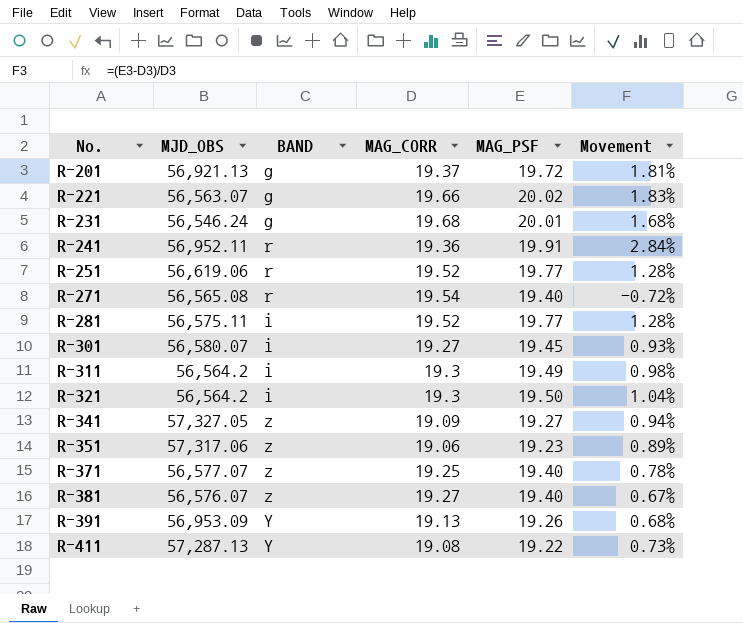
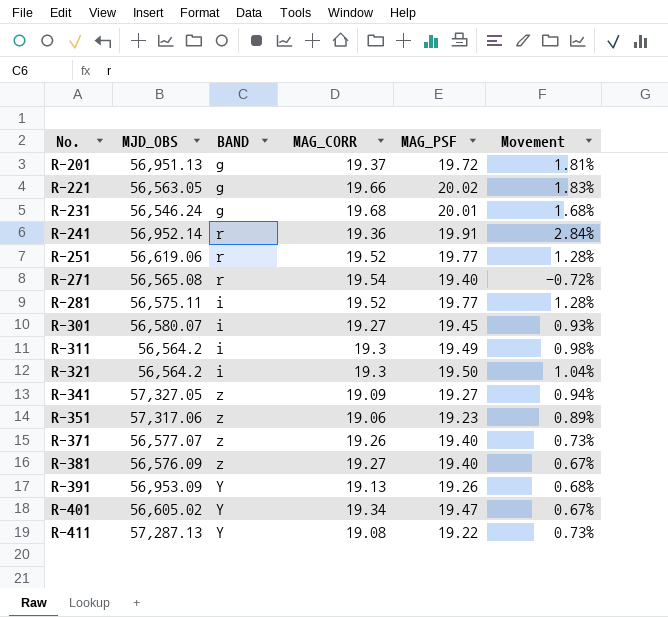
R-201 | MJD_OBS: 56,921.13 -> 56,951.13
R-221 | MJD_OBS: 56,563.07 -> 56,563.05
R-241 | MJD_OBS: 56,952.11 -> 56,952.14
R-371 | MAG_CORR: 19.25 -> 19.26
R-371 | Movement: 0.78% -> 0.73%
R-381 | MJD_OBS: 56,576.07 -> 56,576.09
row R-401: none -> 56,605.02 | Y | 19.34 | 19.47 | 0.67%

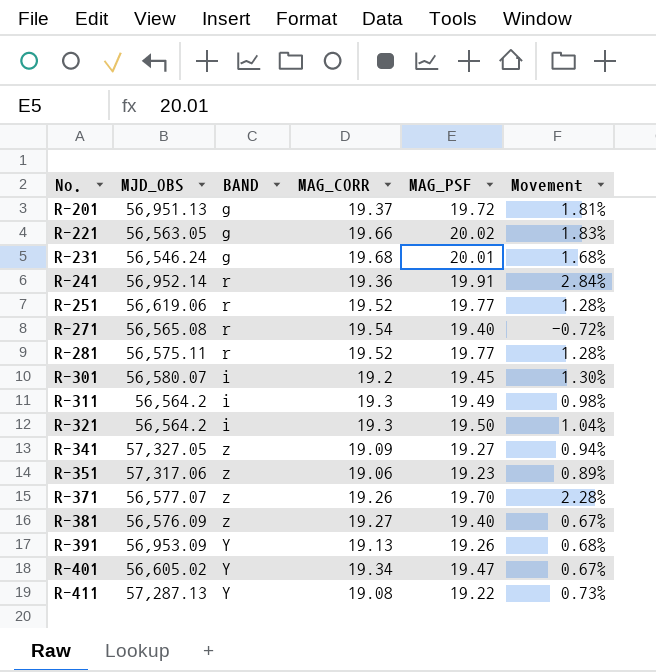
R-281 | BAND: i -> r
R-301 | MAG_CORR: 19.27 -> 19.2
R-301 | Movement: 0.93% -> 1.30%
R-371 | MAG_PSF: 19.40 -> 19.70
R-371 | Movement: 0.73% -> 2.28%

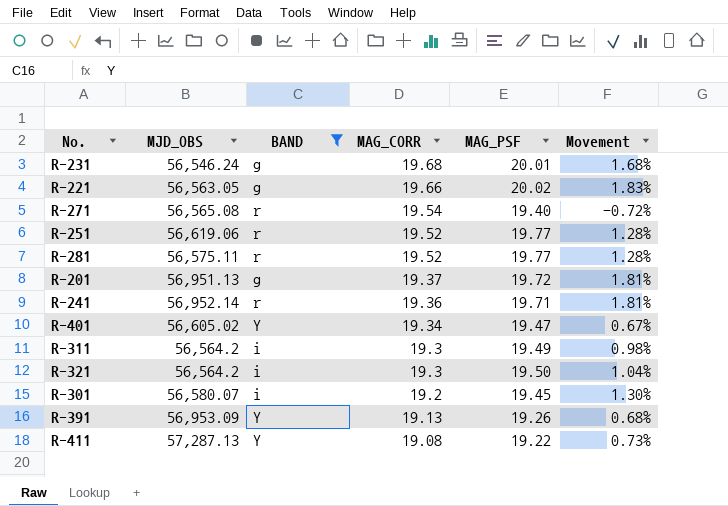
filter: none -> BAND != z
row order: No. ascending -> MAG_CORR descending
R-241 | MAG_PSF: 19.91 -> 19.71
R-241 | Movement: 2.84% -> 1.81%

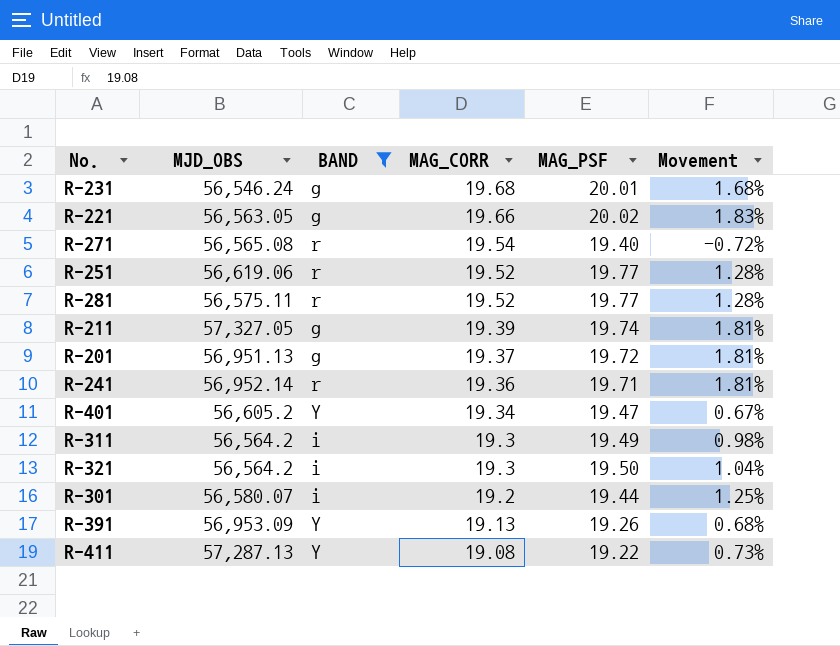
row R-211: none -> 57,327.05 | g | 19.39 | 19.74 | 1.81%
R-401 | MJD_OBS: 56,605.02 -> 56,605.2
R-301 | MAG_PSF: 19.45 -> 19.44
R-301 | Movement: 1.30% -> 1.25%

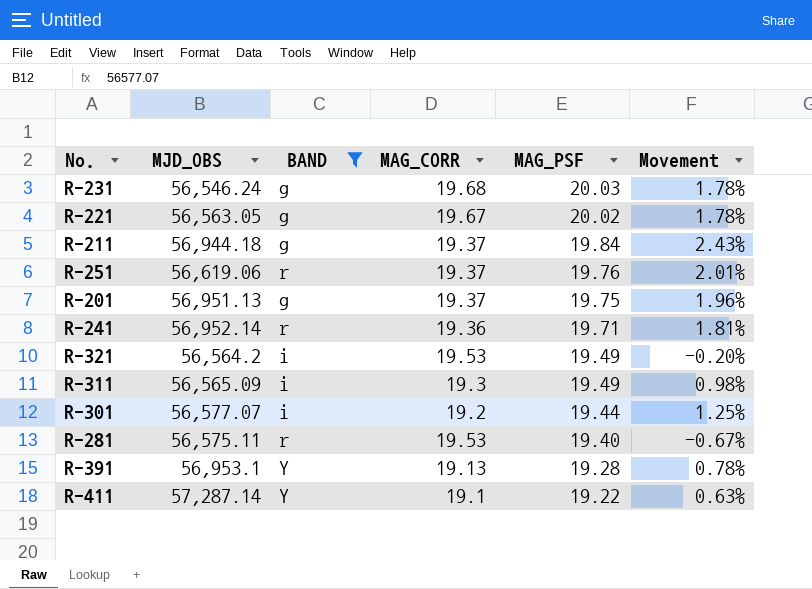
row order: MAG_CORR descending -> MAG_PSF descending
row R-271: 56,565.08 | r | 19.54 | 19.40 | -0.72% -> none
row R-401: 56,605.2 | Y | 19.34 | 19.47 | 0.67% -> none
R-231 | MAG_PSF: 20.01 -> 20.03
R-231 | Movement: 1.68% -> 1.78%
R-221 | MAG_CORR: 19.66 -> 19.67
R-221 | Movement: 1.83% -> 1.78%
R-211 | MJD_OBS: 57,327.05 -> 56,944.18
R-211 | MAG_CORR: 19.39 -> 19.37
R-211 | MAG_PSF: 19.74 -> 19.84
R-211 | Movement: 1.81% -> 2.43%
R-251 | MAG_CORR: 19.52 -> 19.37
R-251 | MAG_PSF: 19.77 -> 19.76
R-251 | Movement: 1.28% -> 2.01%
R-201 | MAG_PSF: 19.72 -> 19.75
R-201 | Movement: 1.81% -> 1.96%
R-321 | MAG_CORR: 19.3 -> 19.53
R-321 | MAG_PSF: 19.50 -> 19.49
R-321 | Movement: 1.04% -> -0.20%
R-311 | MJD_OBS: 56,564.2 -> 56,565.09
R-301 | MJD_OBS: 56,580.07 -> 56,577.07
R-281 | MAG_CORR: 19.52 -> 19.53
R-281 | MAG_PSF: 19.77 -> 19.40
R-281 | Movement: 1.28% -> -0.67%
R-391 | MJD_OBS: 56,953.09 -> 56,953.1
R-391 | MAG_PSF: 19.26 -> 19.28
R-391 | Movement: 0.68% -> 0.78%
R-411 | MJD_OBS: 57,287.13 -> 57,287.14
R-411 | MAG_CORR: 19.08 -> 19.1
R-411 | Movement: 0.73% -> 0.63%

